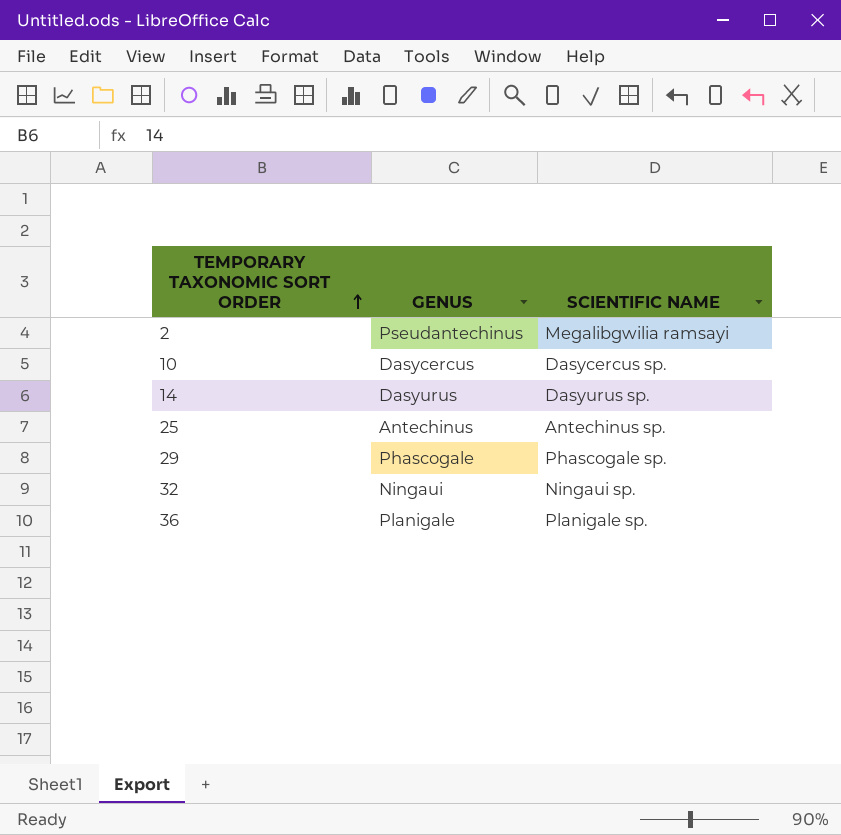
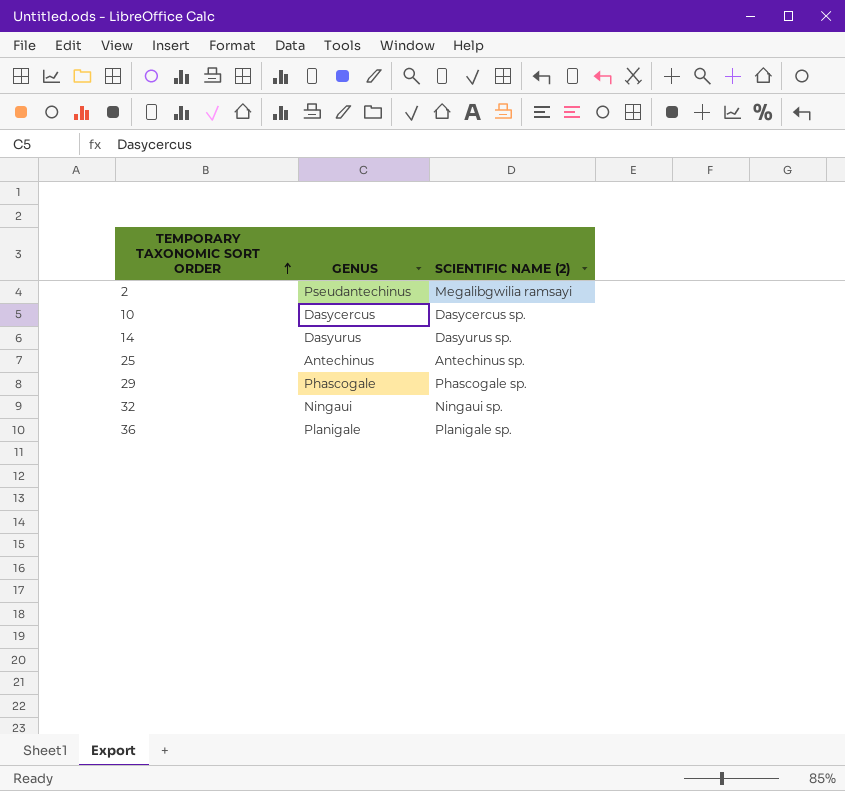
column name: SCIENTIFIC NAME -> SCIENTIFIC NAME (2)

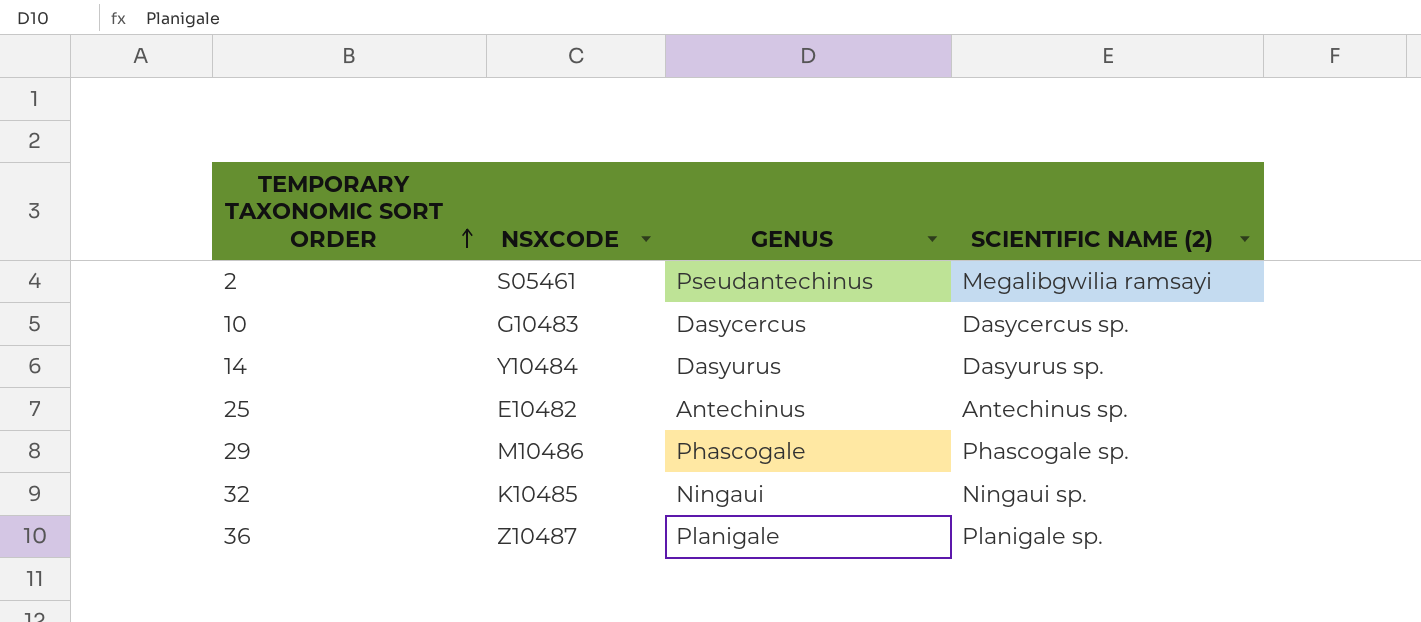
column NSXCODE | position: none -> 2

